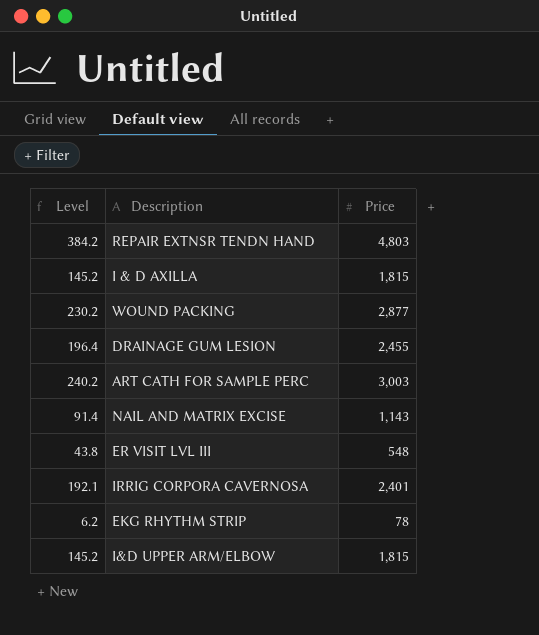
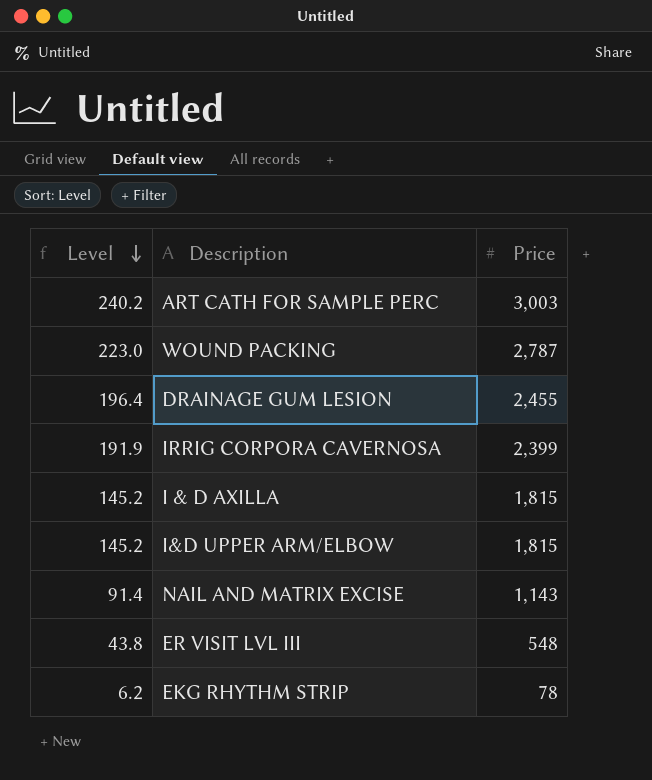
row order: none -> Level descending
row REPAIR EXTNSR TENDN HAND: 384.2 | 4,803 -> none
WOUND PACKING | Level: 230.2 -> 223.0
WOUND PACKING | Price: 2,877 -> 2,787
IRRIG CORPORA CAVERNOSA | Level: 192.1 -> 191.9
IRRIG CORPORA CAVERNOSA | Price: 2,401 -> 2,399

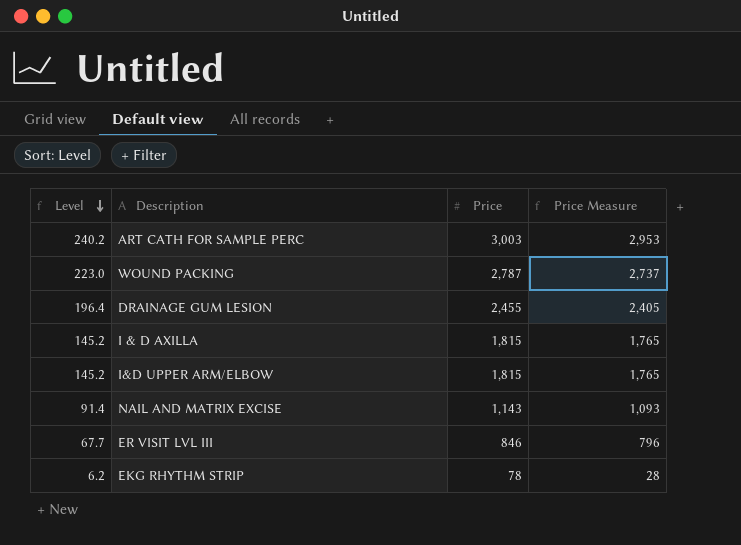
column Price Measure | formula: none -> [Price] - 50
row IRRIG CORPORA CAVERNOSA: 191.9 | 2,399 -> none
ER VISIT LVL III | Level: 43.8 -> 67.7
ER VISIT LVL III | Price: 548 -> 846

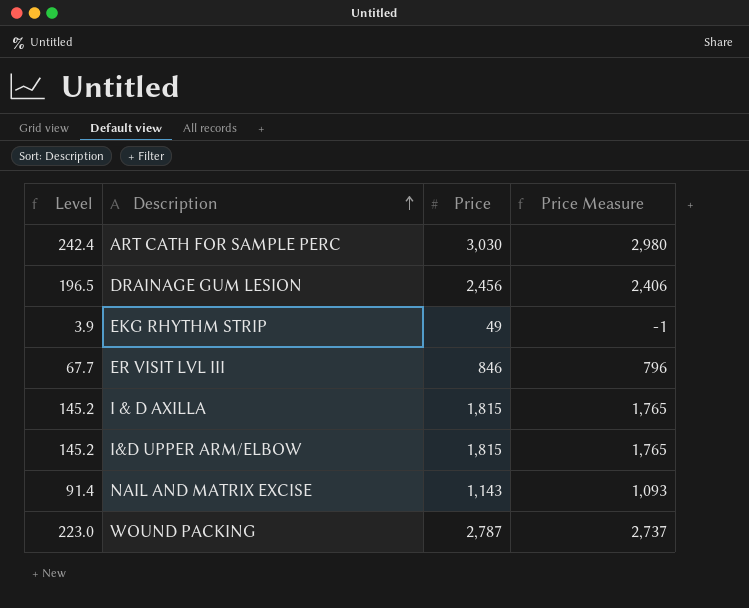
row order: Level descending -> Description ascending
ART CATH FOR SAMPLE PERC | Level: 240.2 -> 242.4
ART CATH FOR SAMPLE PERC | Price: 3,003 -> 3,030
ART CATH FOR SAMPLE PERC | Price Measure: 2,953 -> 2,980
DRAINAGE GUM LESION | Level: 196.4 -> 196.5
DRAINAGE GUM LESION | Price: 2,455 -> 2,456
DRAINAGE GUM LESION | Price Measure: 2,405 -> 2,406
EKG RHYTHM STRIP | Level: 6.2 -> 3.9
EKG RHYTHM STRIP | Price: 78 -> 49
EKG RHYTHM STRIP | Price Measure: 28 -> -1

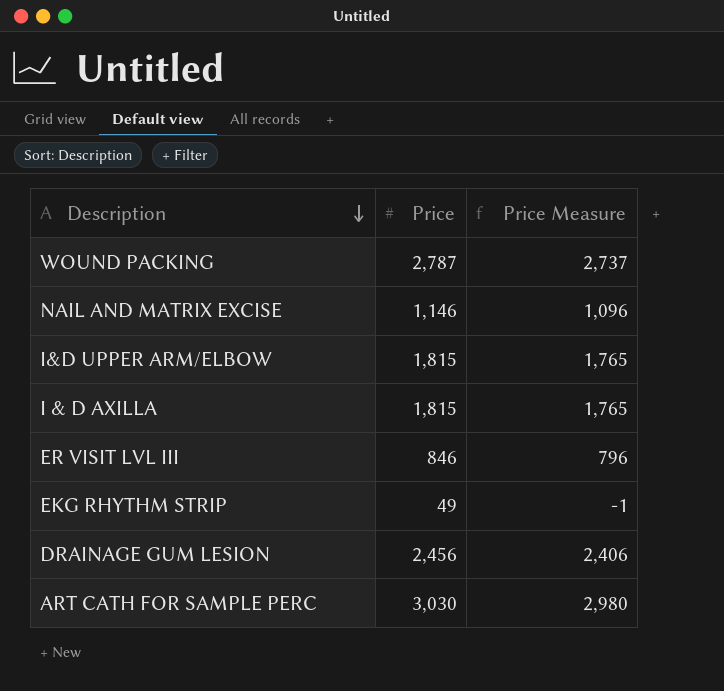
row order: Description ascending -> Description descending
column Level | formula: [Price] * 0.08 -> none
NAIL AND MATRIX EXCISE | Price: 1,143 -> 1,146
NAIL AND MATRIX EXCISE | Price Measure: 1,093 -> 1,096

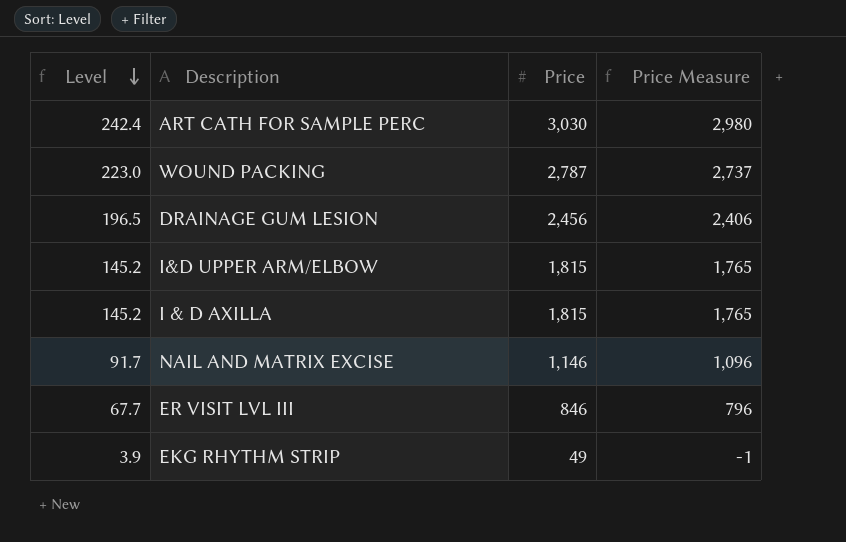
row order: Description descending -> Level descending
column Level | formula: none -> [Price] * 0.08

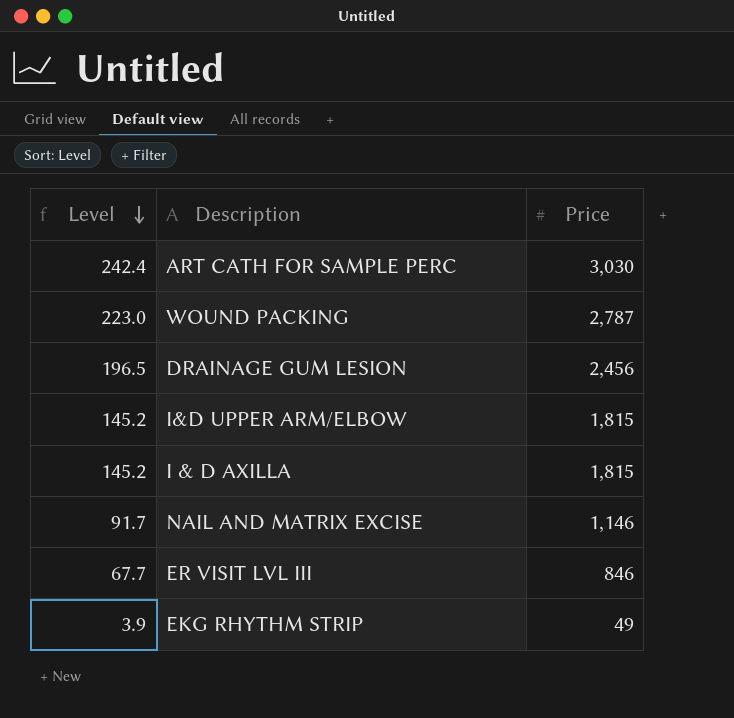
column Price Measure | formula: [Price] - 50 -> none

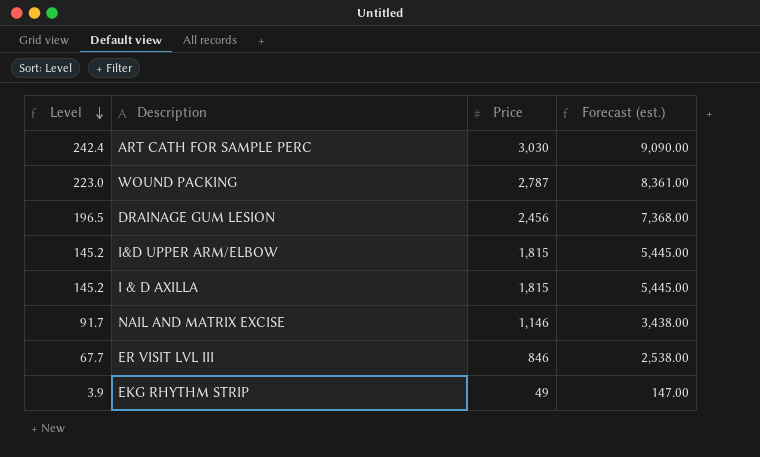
column Forecast (est.) | formula: none -> [Price] * 3

